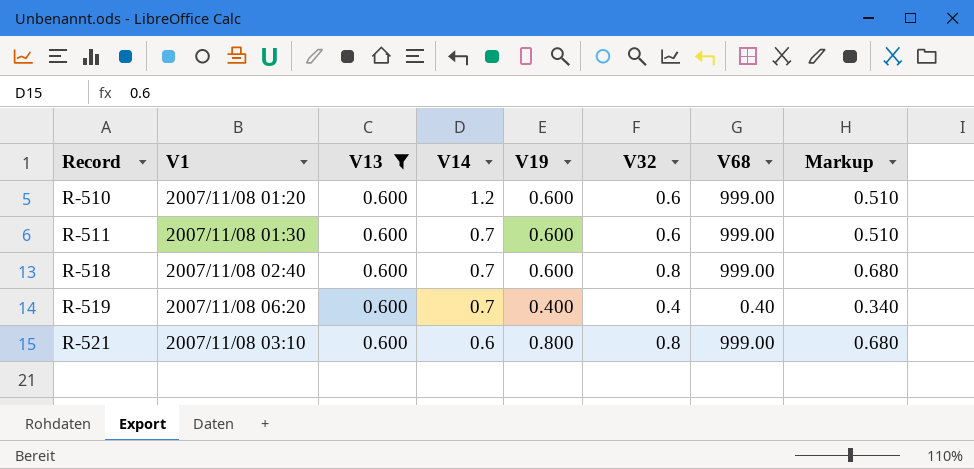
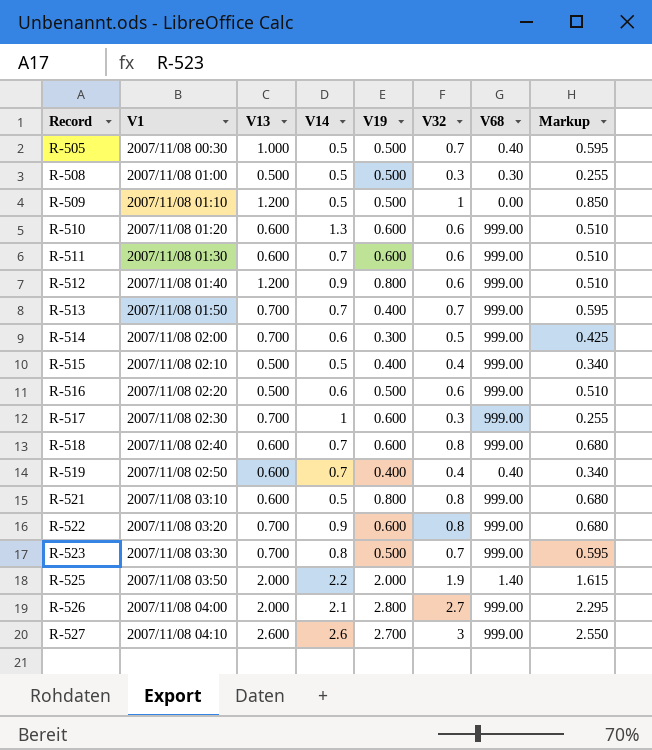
filter: V13 = 0.600 -> none
R-510 | V14: 1.2 -> 1.3
R-519 | V1: 2007/11/08 06:20 -> 2007/11/08 02:50
R-521 | V14: 0.6 -> 0.5

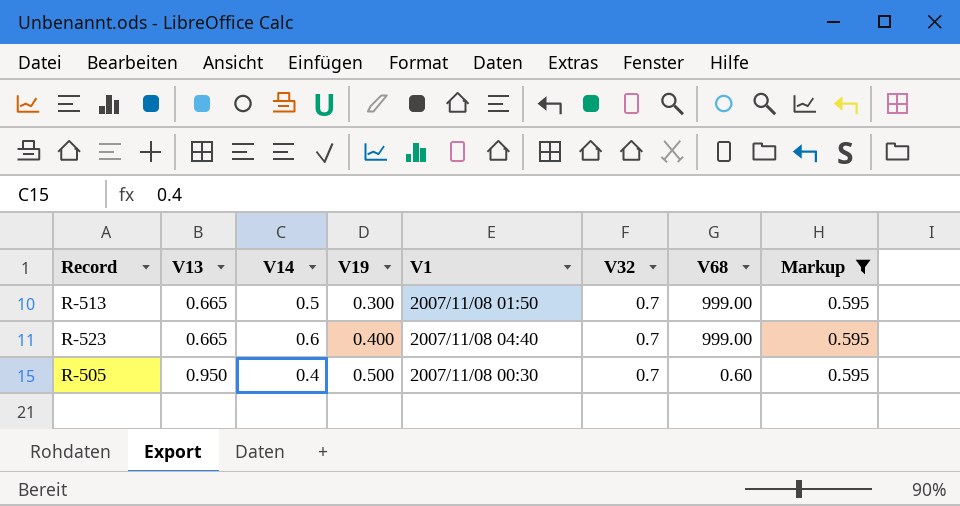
filter: none -> Markup = 0.595
row order: Record ascending -> V13 ascending
column V1 | position: 2 -> 5
R-513 | V13: 0.700 -> 0.665
R-513 | V14: 0.7 -> 0.5
R-513 | V19: 0.400 -> 0.300
R-523 | V13: 0.700 -> 0.665
R-523 | V14: 0.8 -> 0.6
R-523 | V19: 0.500 -> 0.400
R-523 | V1: 2007/11/08 03:30 -> 2007/11/08 04:40
R-505 | V13: 1.000 -> 0.950
R-505 | V14: 0.5 -> 0.4
R-505 | V68: 0.40 -> 0.60

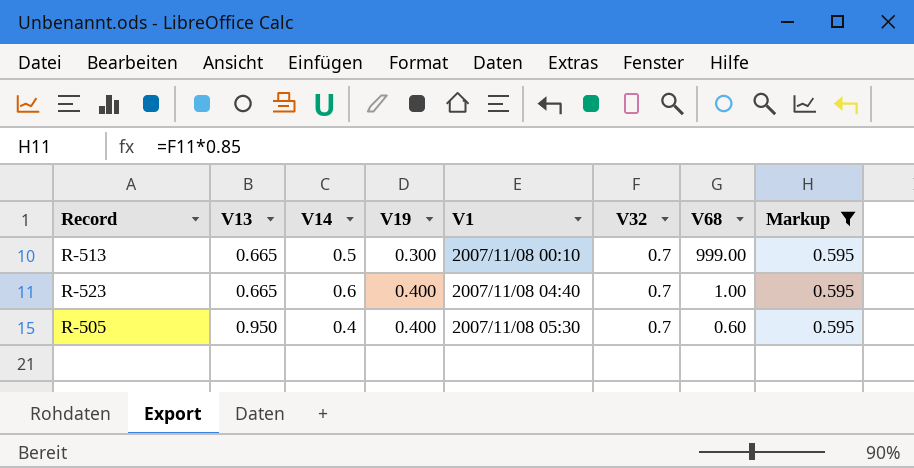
R-513 | V1: 2007/11/08 01:50 -> 2007/11/08 00:10
R-523 | V68: 999.00 -> 1.00
R-505 | V19: 0.500 -> 0.400
R-505 | V1: 2007/11/08 00:30 -> 2007/11/08 05:30

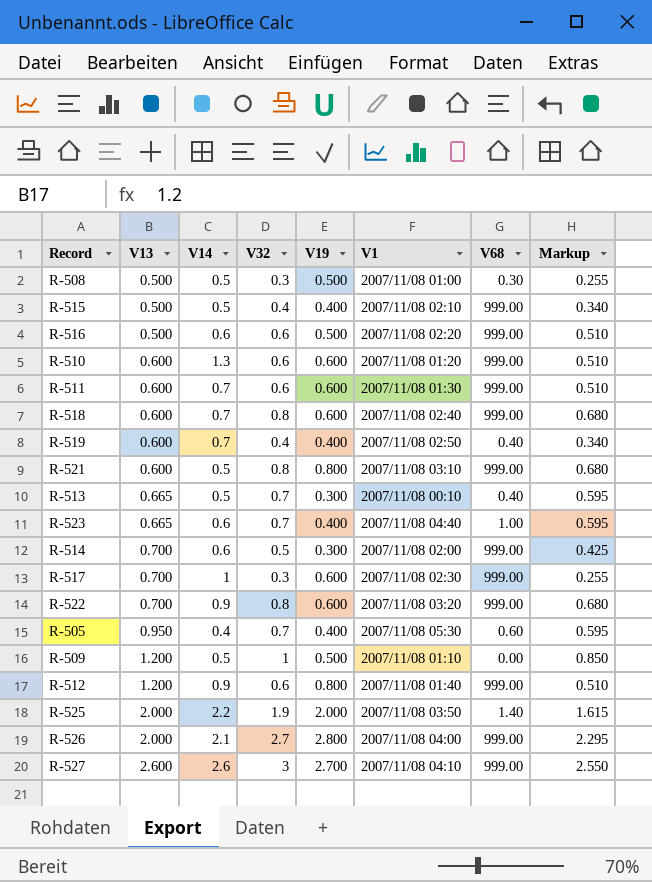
filter: Markup = 0.595 -> none
column V32 | position: 6 -> 4
R-513 | V68: 999.00 -> 0.40

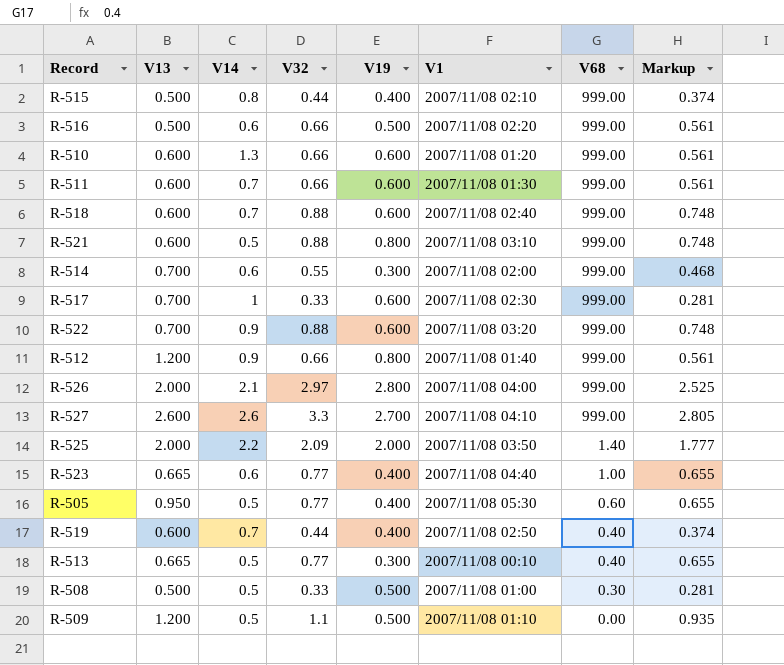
row order: V13 ascending -> V68 descending
R-515 | V14: 0.5 -> 0.8
R-515 | V32: 0.4 -> 0.44
R-515 | Markup: 0.340 -> 0.374
R-516 | V32: 0.6 -> 0.66
R-516 | Markup: 0.510 -> 0.561
R-510 | V32: 0.6 -> 0.66
R-510 | Markup: 0.510 -> 0.561
R-511 | V32: 0.6 -> 0.66
R-511 | Markup: 0.510 -> 0.561
R-518 | V32: 0.8 -> 0.88
R-518 | Markup: 0.680 -> 0.748
R-521 | V32: 0.8 -> 0.88
R-521 | Markup: 0.680 -> 0.748
R-514 | V32: 0.5 -> 0.55
R-514 | Markup: 0.425 -> 0.468
R-517 | V32: 0.3 -> 0.33
R-517 | Markup: 0.255 -> 0.281
R-522 | V32: 0.8 -> 0.88
R-522 | Markup: 0.680 -> 0.748
R-512 | V32: 0.6 -> 0.66
R-512 | Markup: 0.510 -> 0.561
R-526 | V32: 2.7 -> 2.97
R-526 | Markup: 2.295 -> 2.525
R-527 | V32: 3 -> 3.3
R-527 | Markup: 2.550 -> 2.805
R-525 | V32: 1.9 -> 2.09
R-525 | Markup: 1.615 -> 1.777
R-523 | V32: 0.7 -> 0.77
R-523 | Markup: 0.595 -> 0.655
R-505 | V14: 0.4 -> 0.5
R-505 | V32: 0.7 -> 0.77
R-505 | Markup: 0.595 -> 0.655
R-519 | V32: 0.4 -> 0.44
R-519 | Markup: 0.340 -> 0.374
R-513 | V32: 0.7 -> 0.77
R-513 | Markup: 0.595 -> 0.655
R-508 | V32: 0.3 -> 0.33
R-508 | Markup: 0.255 -> 0.281
R-509 | V32: 1 -> 1.1
R-509 | Markup: 0.850 -> 0.935

